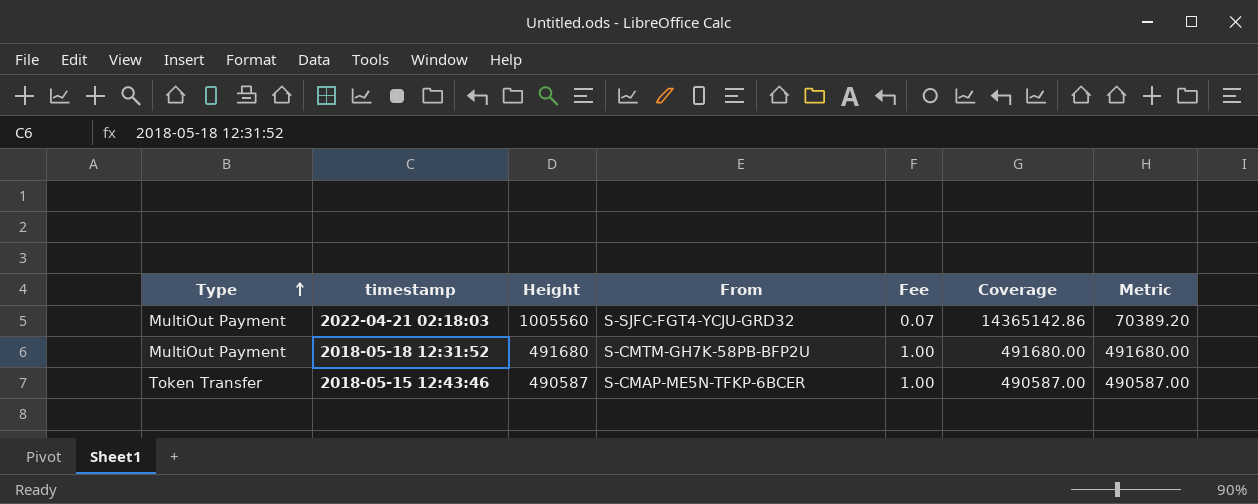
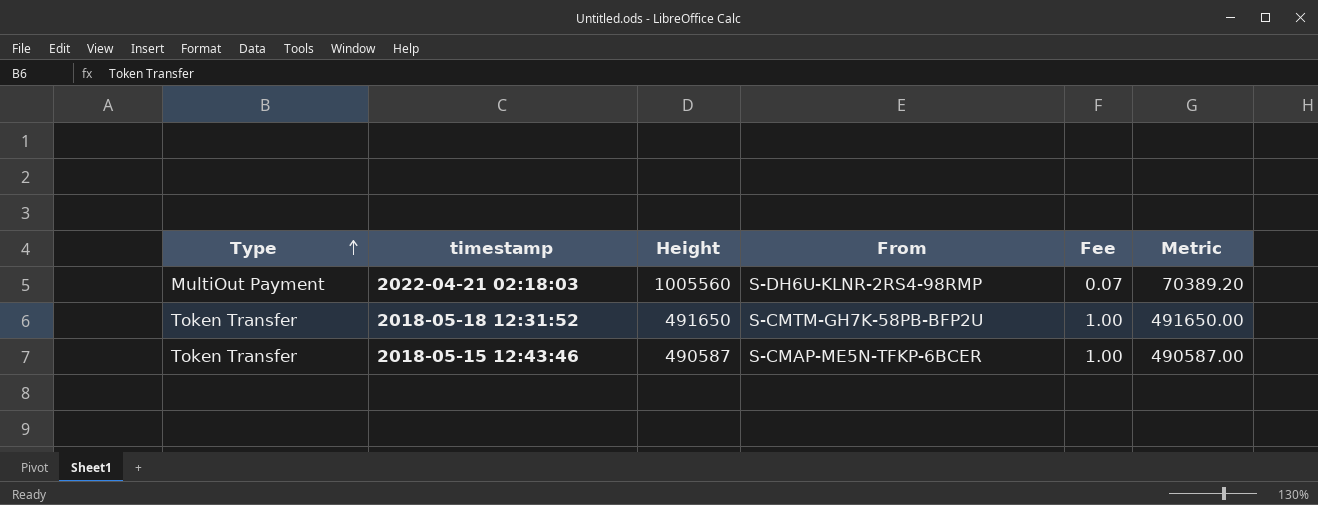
column Coverage | formula: [Height] / [Fee] -> none
2022-04-21 02:18:03 | From: S-SJFC-FGT4-YCJU-GRD32 -> S-DH6U-KLNR-2RS4-98RMP
2018-05-18 12:31:52 | Type: MultiOut Payment -> Token Transfer
2018-05-18 12:31:52 | Height: 491680 -> 491650
2018-05-18 12:31:52 | Metric: 491680.00 -> 491650.00

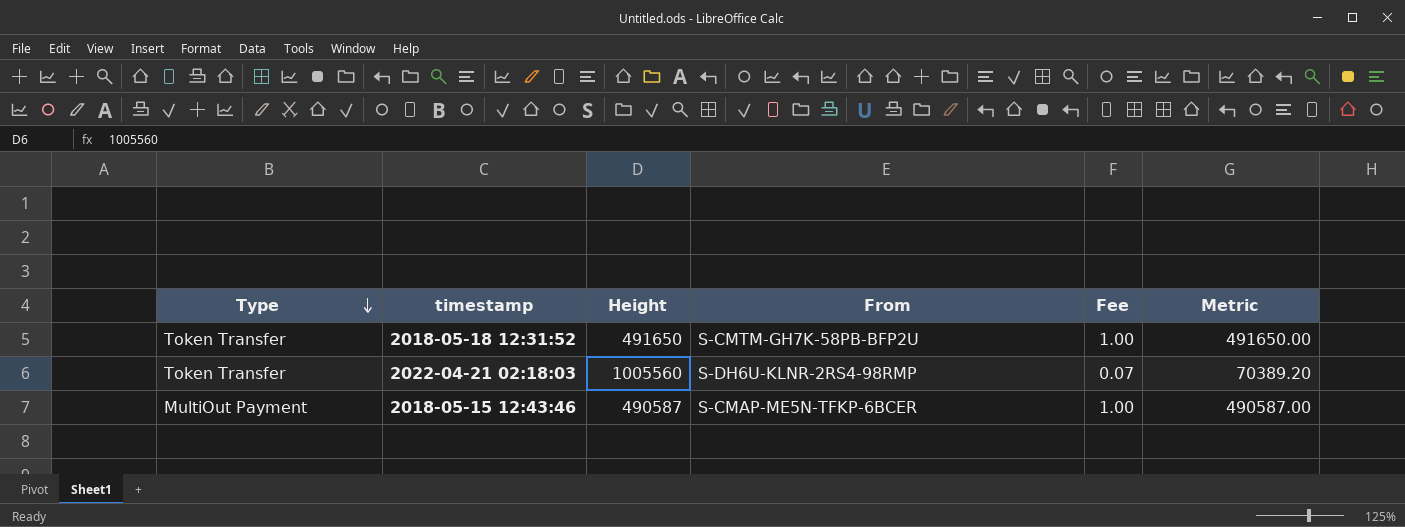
row order: Type ascending -> Type descending
2022-04-21 02:18:03 | Type: MultiOut Payment -> Token Transfer
2018-05-15 12:43:46 | Type: Token Transfer -> MultiOut Payment

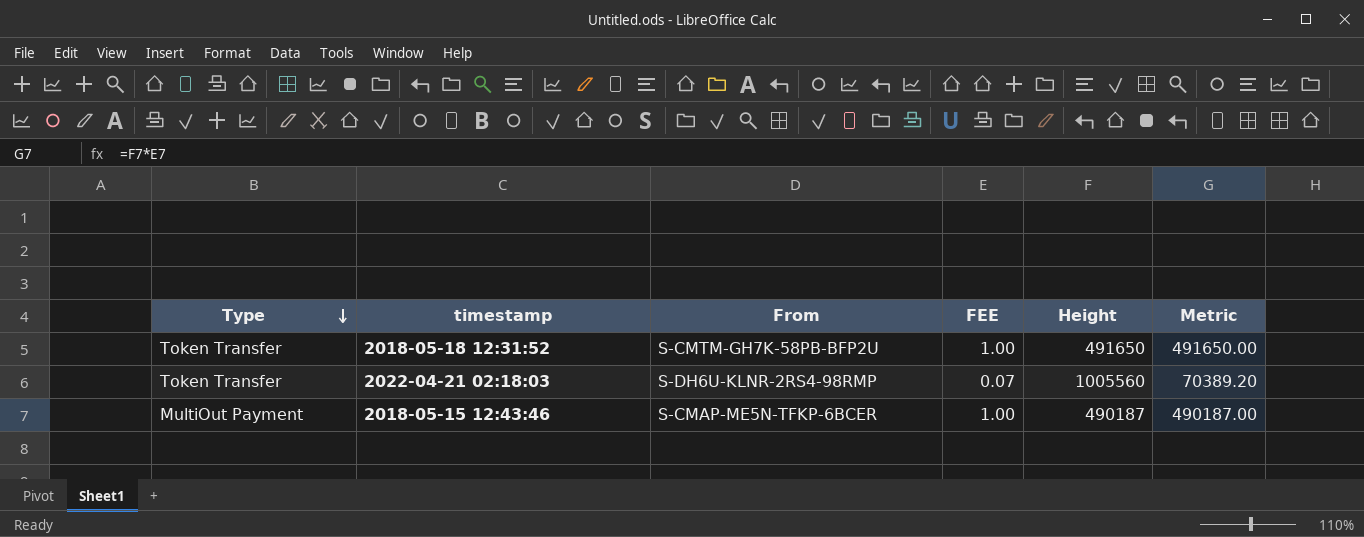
column name: Fee -> FEE
column Height | position: 3 -> 5
2018-05-15 12:43:46 | Height: 490587 -> 490187
2018-05-15 12:43:46 | Metric: 490587.00 -> 490187.00

